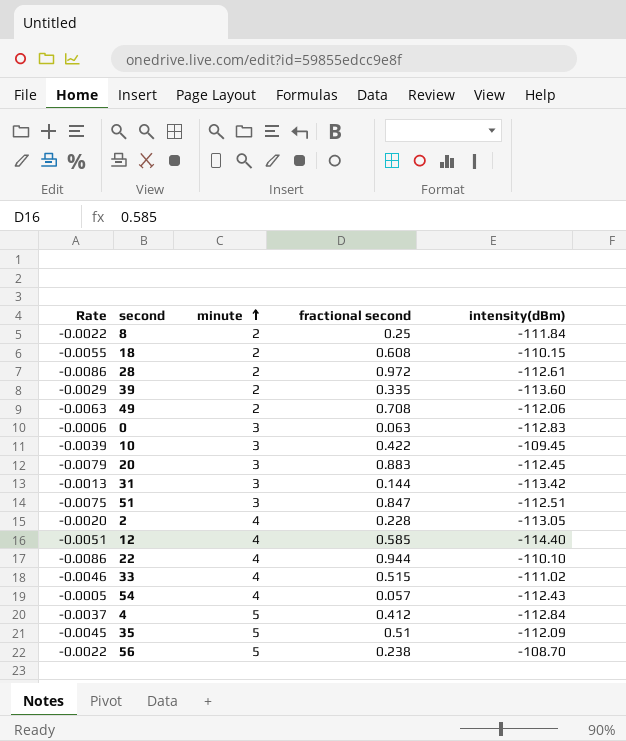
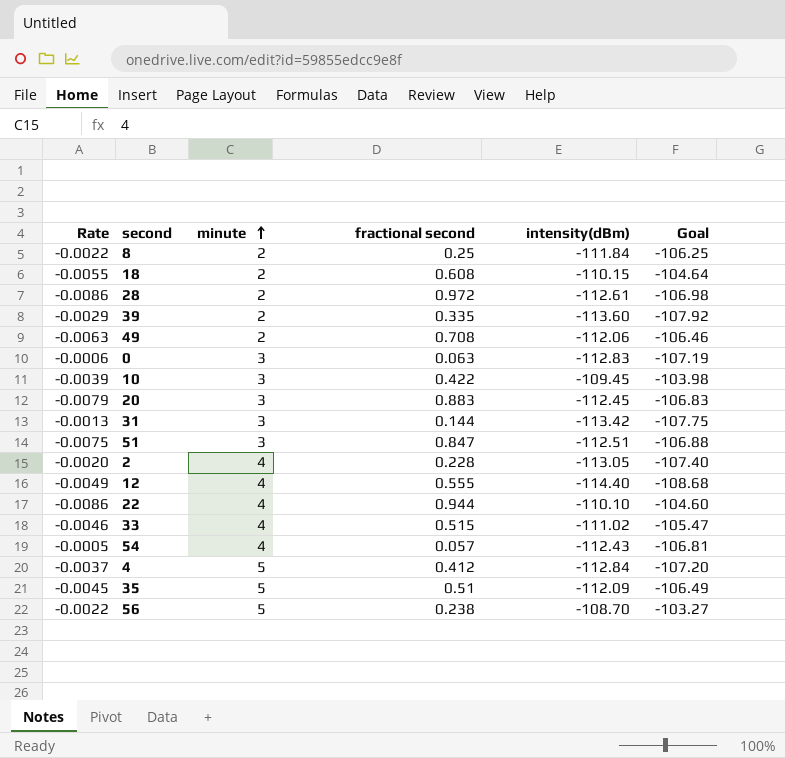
column Goal | formula: none -> [intensity(dBm)] * 0.95
12 | Rate: -0.0051 -> -0.0049
12 | fractional second: 0.585 -> 0.555

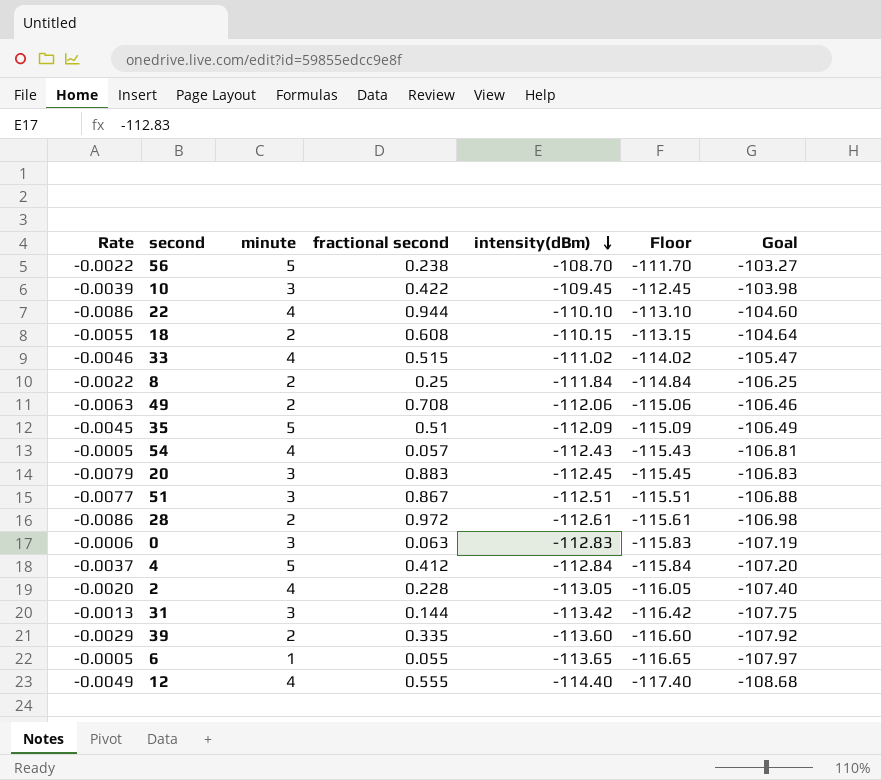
row order: minute ascending -> intensity(dBm) descending
column Floor | formula: none -> [intensity(dBm)] - 3
51 | Rate: -0.0075 -> -0.0077
51 | fractional second: 0.847 -> 0.867
row 6: none -> -0.0005 | 1 | 0.055 | -113.65 | -116.65 | -107.97

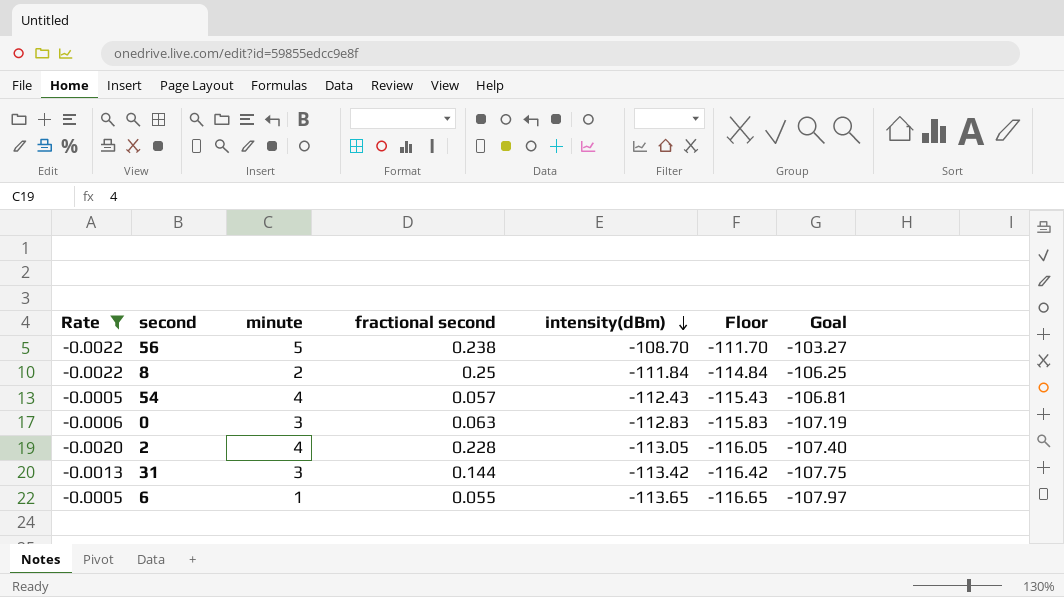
filter: none -> Rate >= -0.0022

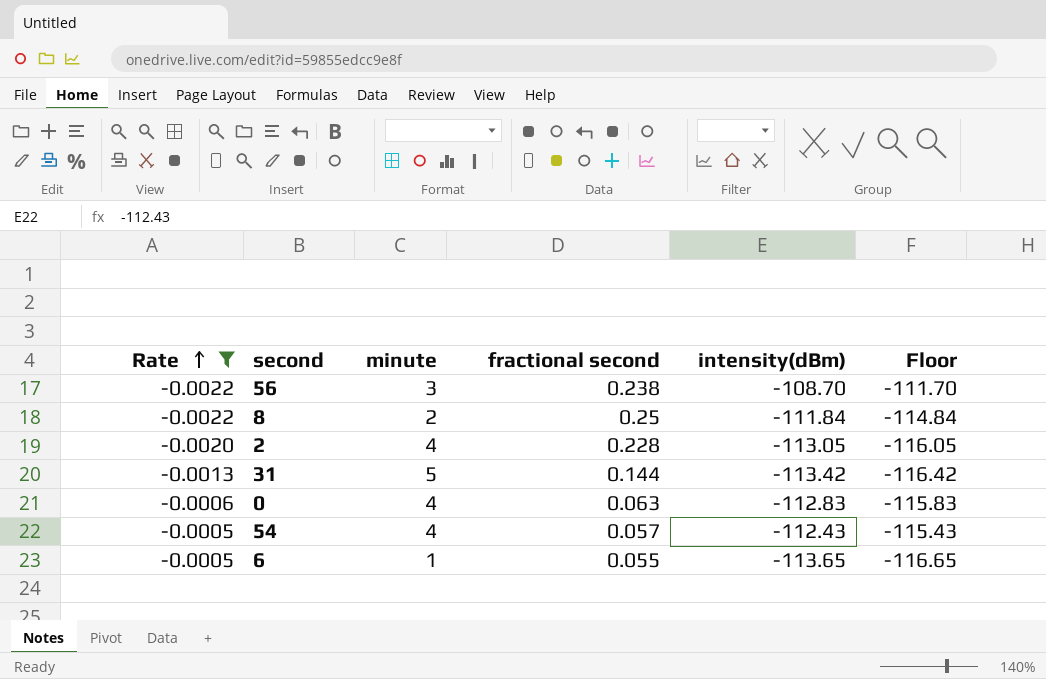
row order: intensity(dBm) descending -> Rate ascending
column Goal | formula: [intensity(dBm)] * 0.95 -> none
56 | minute: 5 -> 3
31 | minute: 3 -> 5
0 | minute: 3 -> 4

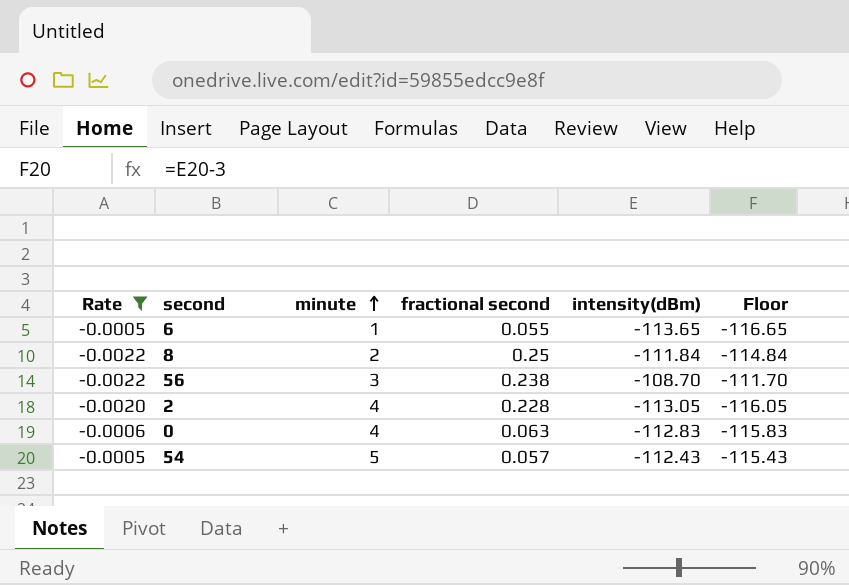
row order: Rate ascending -> minute ascending
row 31: -0.0013 | 5 | 0.144 | -113.42 | -116.42 -> none
54 | minute: 4 -> 5

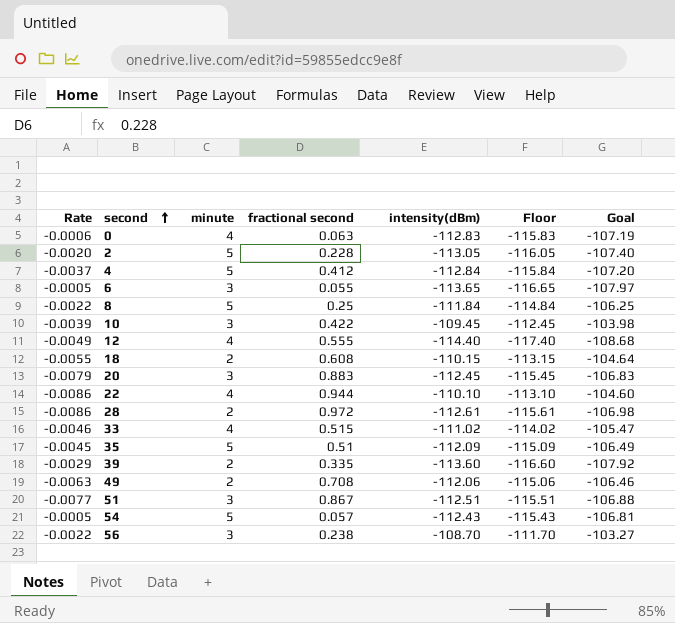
filter: Rate >= -0.0022 -> none
row order: minute ascending -> second ascending
column Goal | formula: none -> [intensity(dBm)] * 0.95
2 | minute: 4 -> 5
6 | minute: 1 -> 3
8 | minute: 2 -> 5

